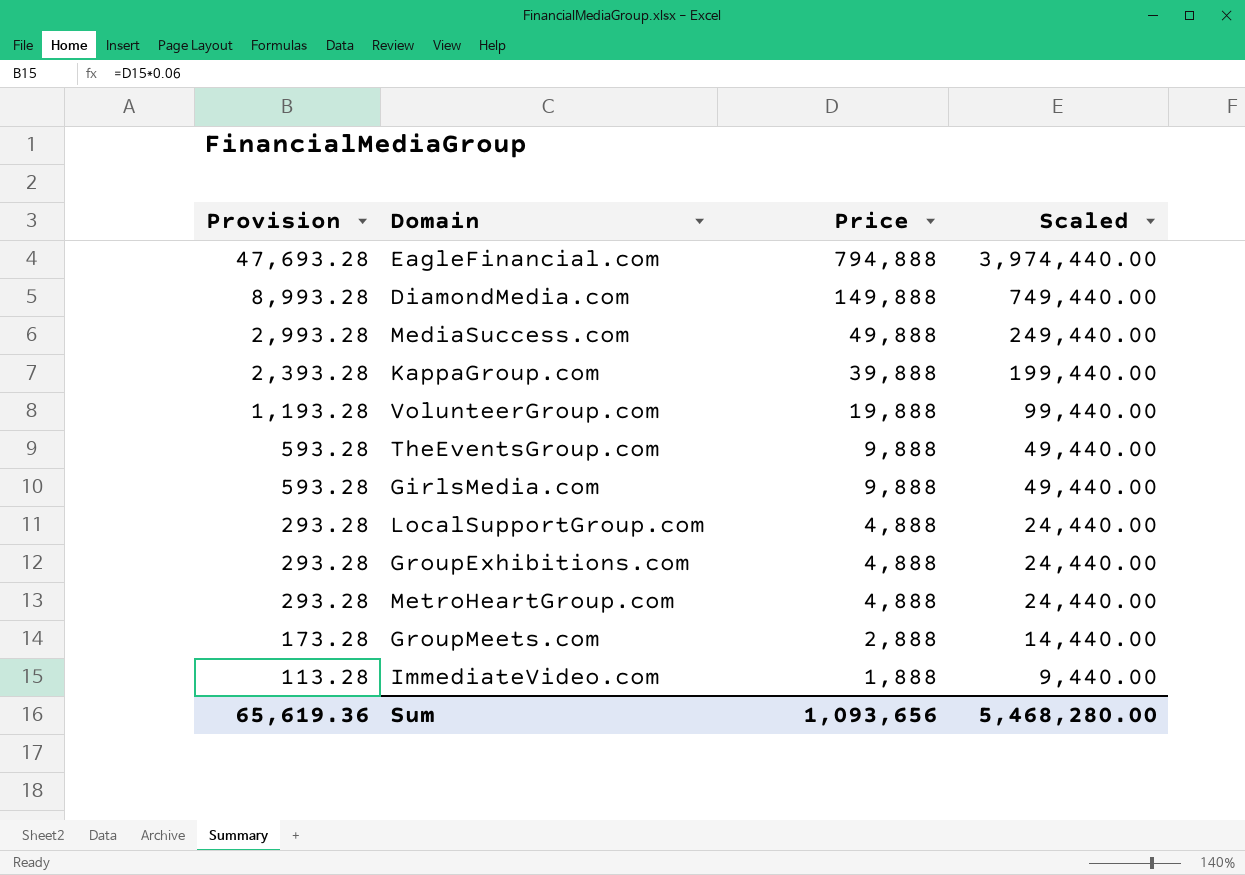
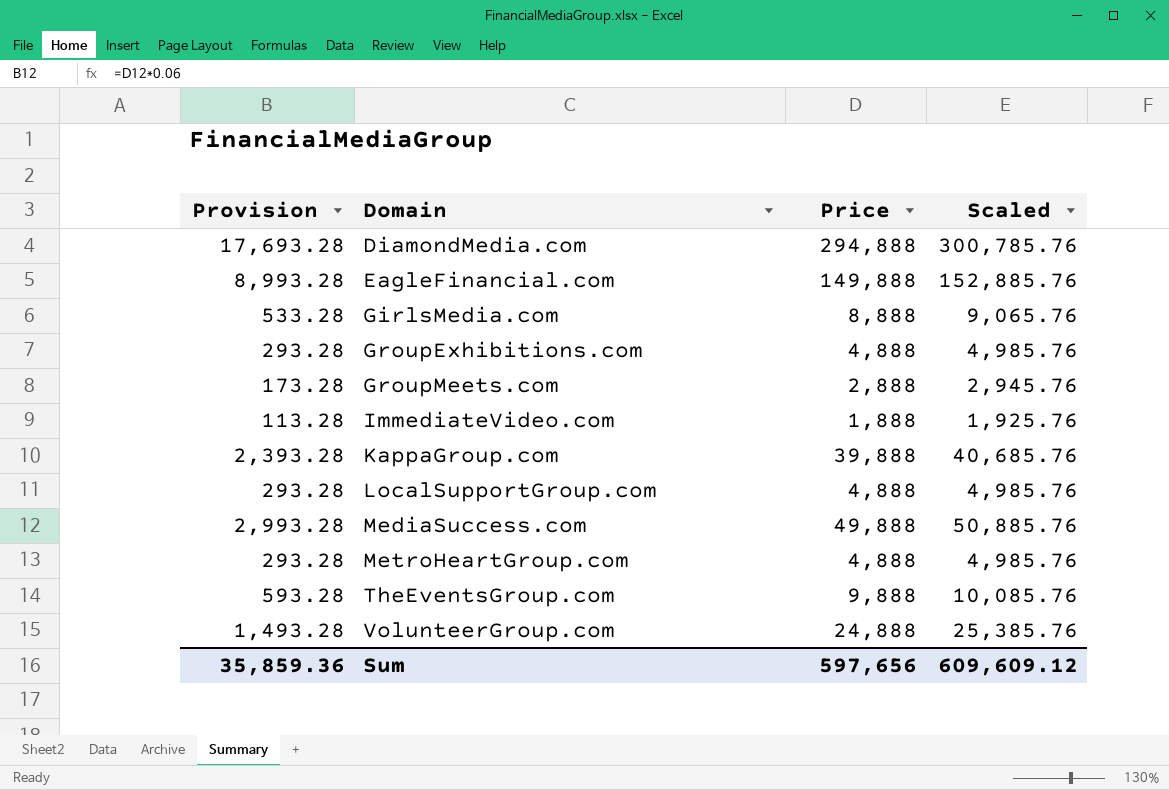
row order: Provision descending -> Domain ascending
column Scaled | formula: [Price] * 5 -> [Price] * 1.02
DiamondMedia.com | Provision: 8,993.28 -> 17,693.28
DiamondMedia.com | Price: 149,888 -> 294,888
EagleFinancial.com | Provision: 47,693.28 -> 8,993.28
EagleFinancial.com | Price: 794,888 -> 149,888
GirlsMedia.com | Provision: 593.28 -> 533.28
GirlsMedia.com | Price: 9,888 -> 8,888
VolunteerGroup.com | Provision: 1,193.28 -> 1,493.28
VolunteerGroup.com | Price: 19,888 -> 24,888
Sum | Provision: 65,619.36 -> 35,859.36
Sum | Price: 1,093,656 -> 597,656
Sum | Scaled: 5,468,280.00 -> 609,609.12

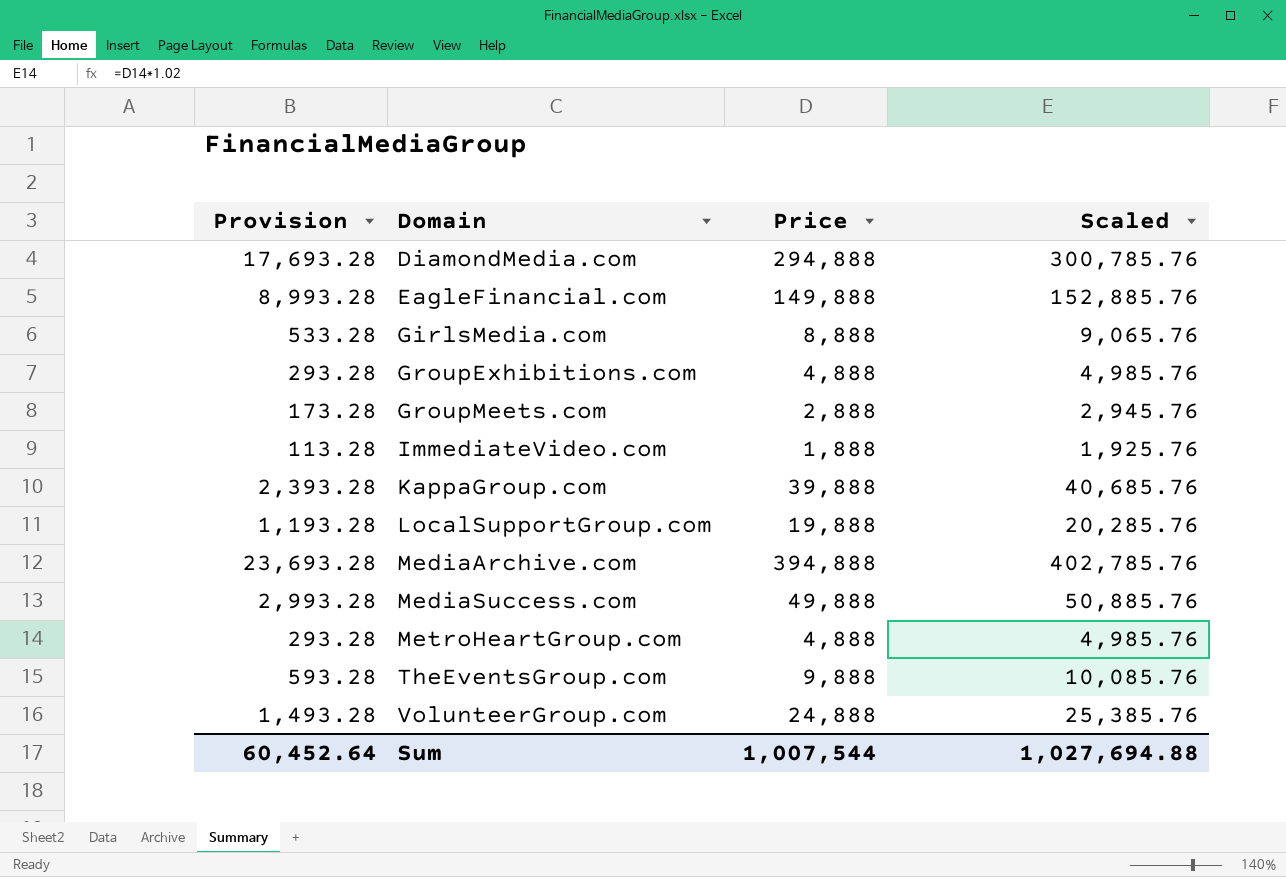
LocalSupportGroup.com | Provision: 293.28 -> 1,193.28
LocalSupportGroup.com | Price: 4,888 -> 19,888
LocalSupportGroup.com | Scaled: 4,985.76 -> 20,285.76
row MediaArchive.com: none -> 23,693.28 | 394,888 | 402,785.76
Sum | Provision: 35,859.36 -> 60,452.64
Sum | Price: 597,656 -> 1,007,544
Sum | Scaled: 609,609.12 -> 1,027,694.88

